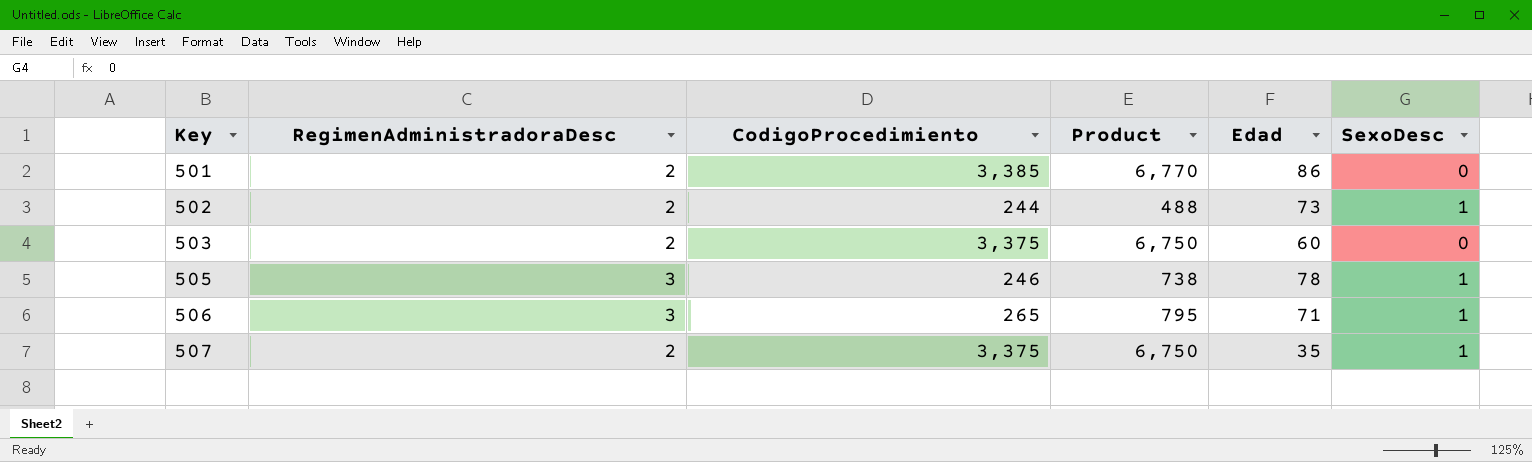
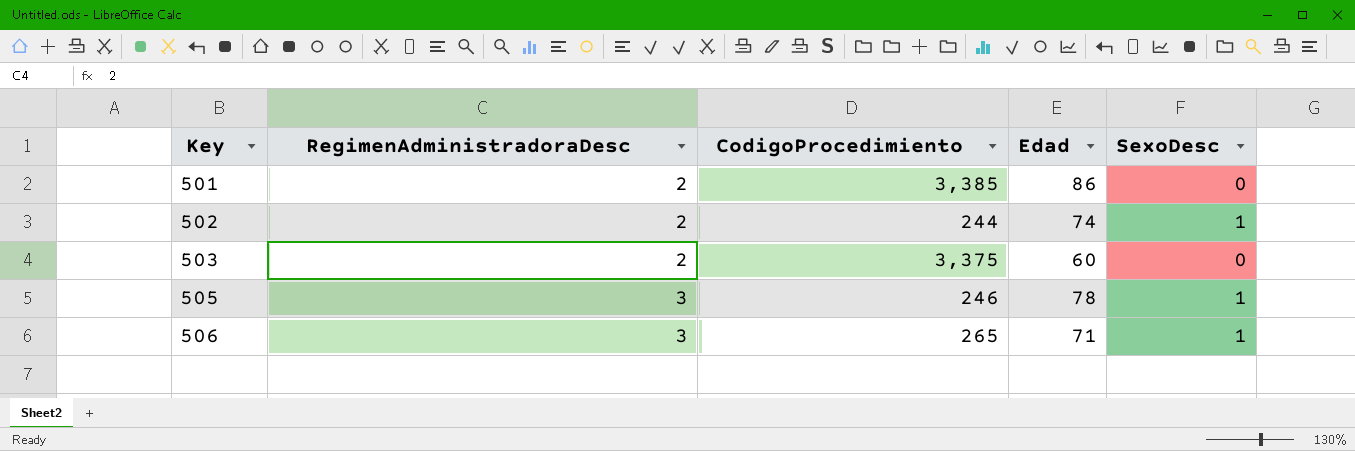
column Product | formula: [RegimenAdministradoraDesc] * [CodigoProcedimiento] -> none
row 507: 2 | 3,375 | 6,750 | 35 | 1 -> none
502 | Edad: 73 -> 74

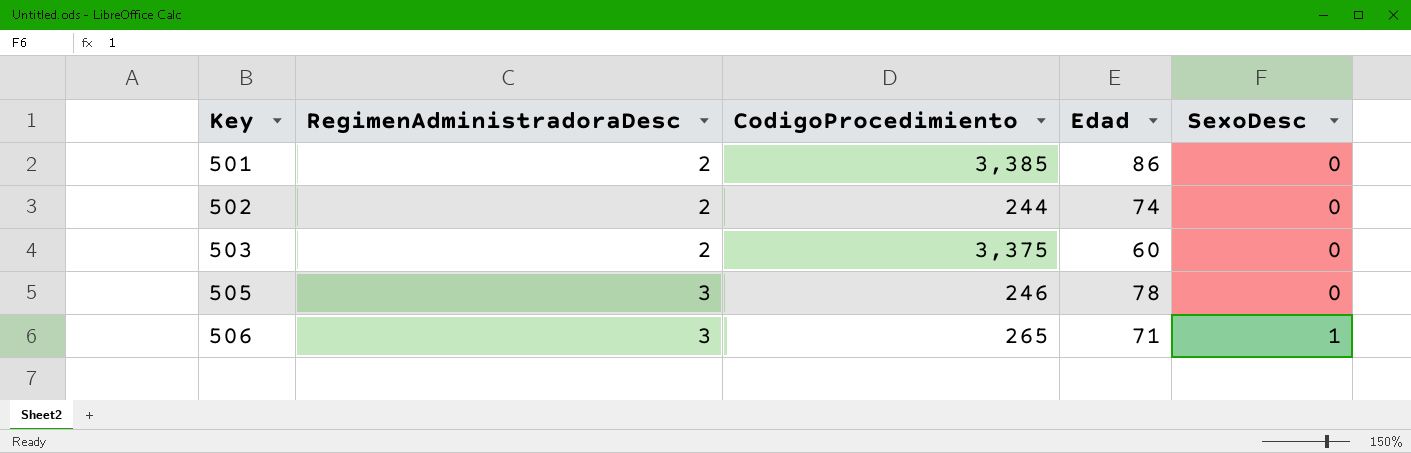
502 | SexoDesc: 1 -> 0
505 | SexoDesc: 1 -> 0

